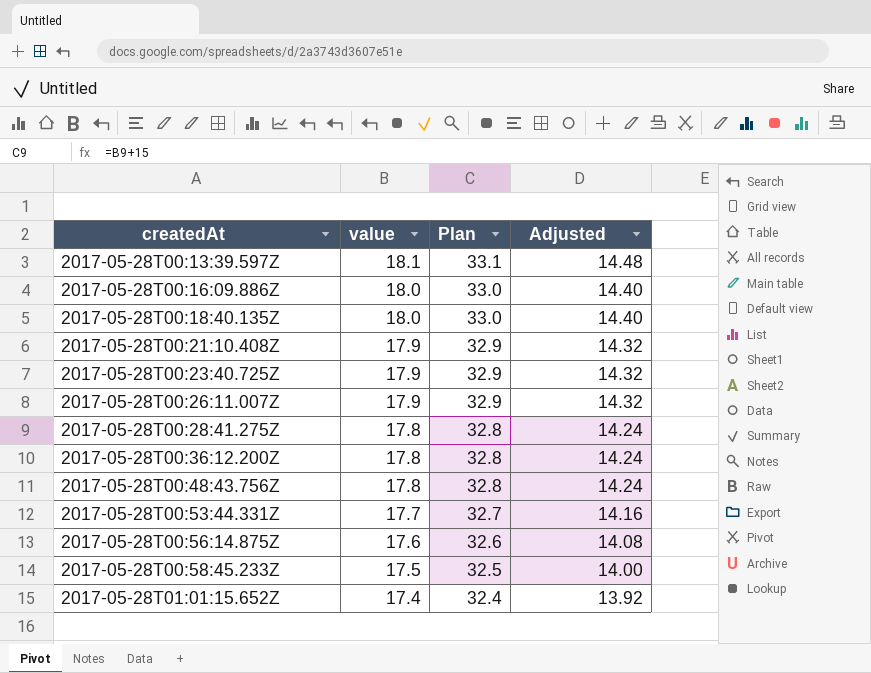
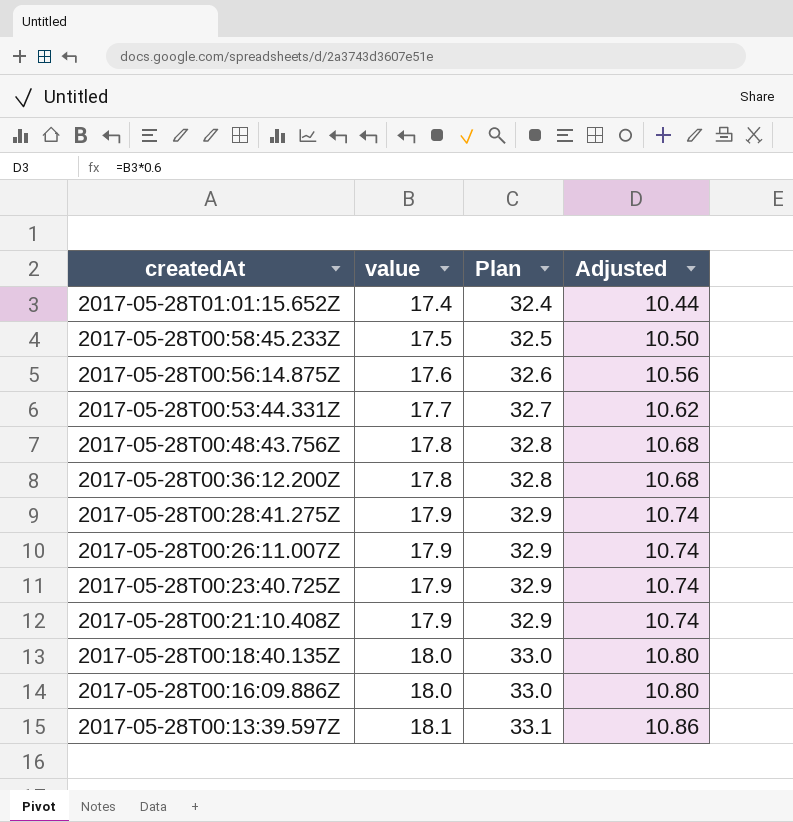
row order: createdAt ascending -> createdAt descending
column Adjusted | formula: [value] * 0.8 -> [value] * 0.6
2017-05-28T00:28:41.275Z | value: 17.8 -> 17.9
2017-05-28T00:28:41.275Z | Plan: 32.8 -> 32.9

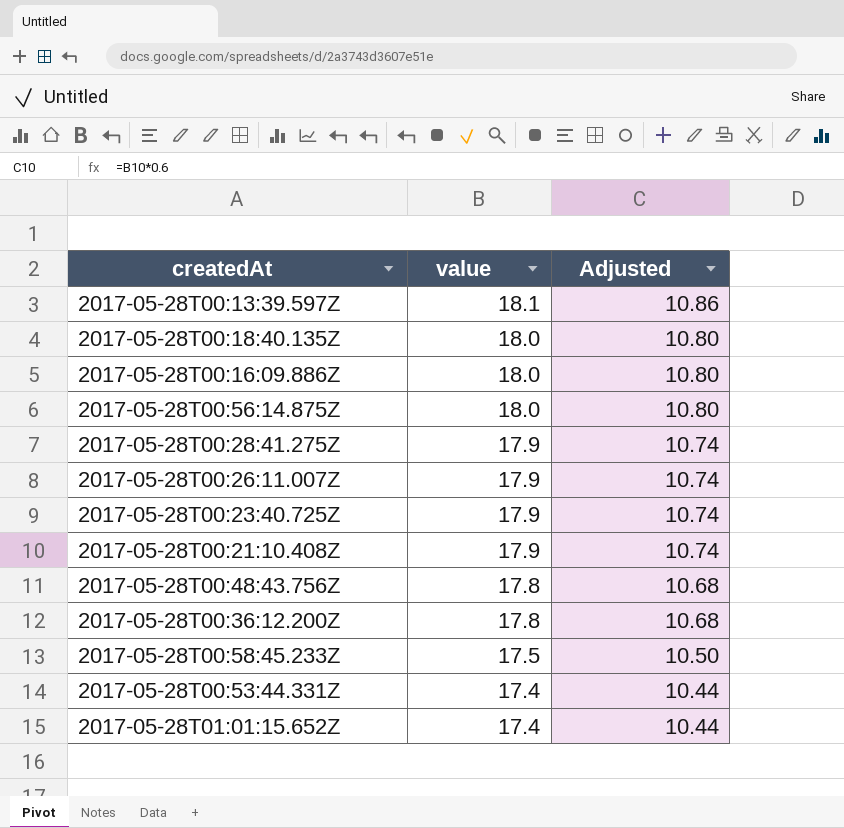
row order: createdAt descending -> value descending
column Plan | formula: [value] + 15 -> none
2017-05-28T00:56:14.875Z | value: 17.6 -> 18.0
2017-05-28T00:56:14.875Z | Adjusted: 10.56 -> 10.80
2017-05-28T00:53:44.331Z | value: 17.7 -> 17.4
2017-05-28T00:53:44.331Z | Adjusted: 10.62 -> 10.44

